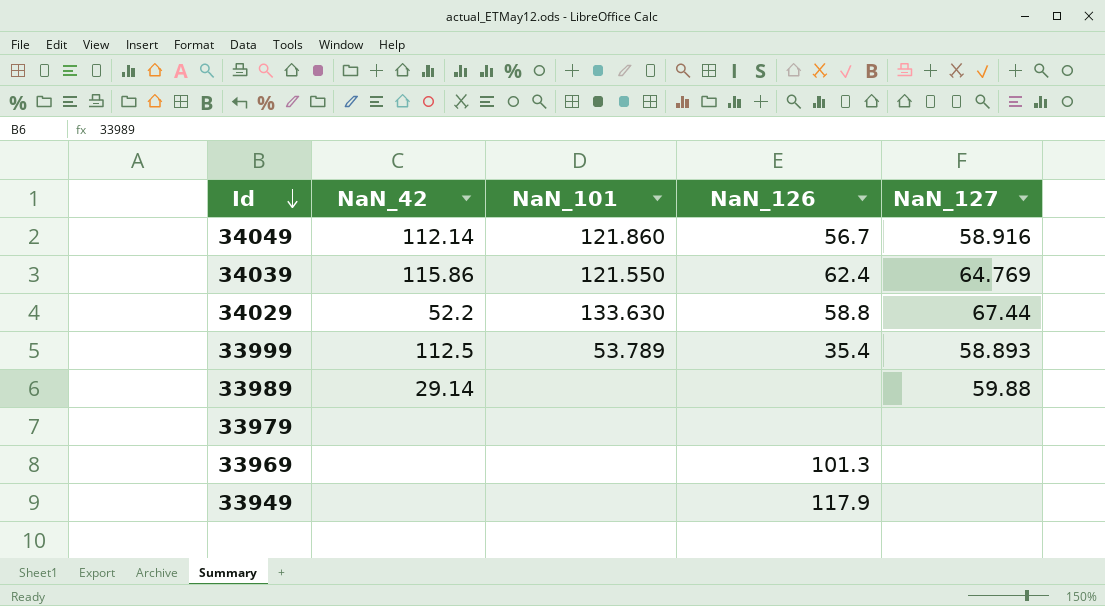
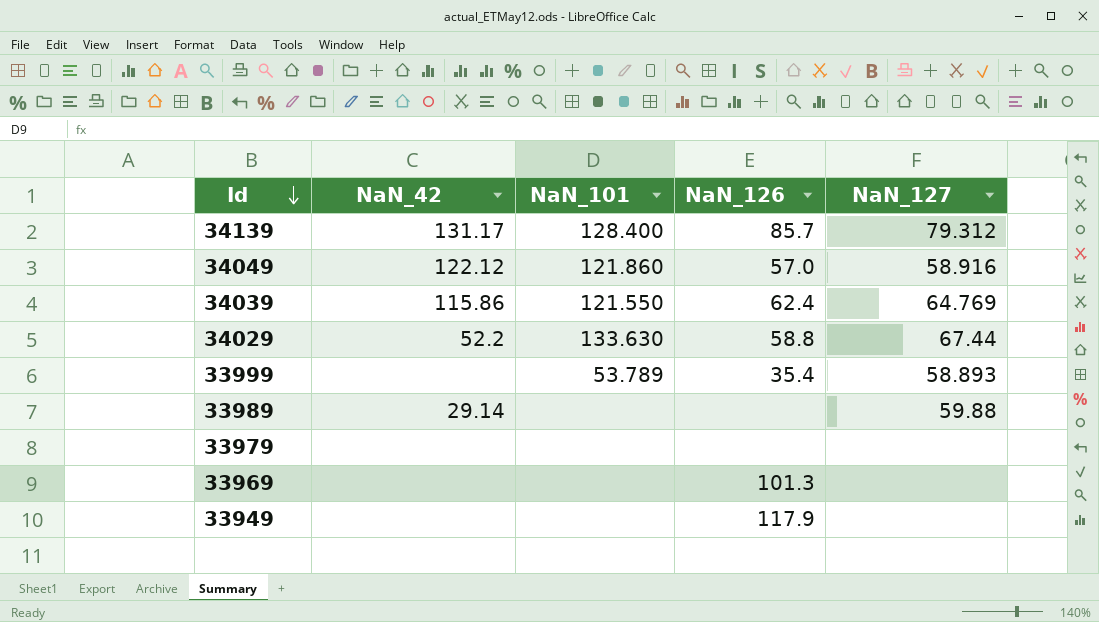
row 34139: none -> 131.17 | 128.400 | 85.7 | 79.312
34049 | NaN_42: 112.14 -> 122.12
34049 | NaN_126: 56.7 -> 57.0
33999 | NaN_42: 112.5 -> none

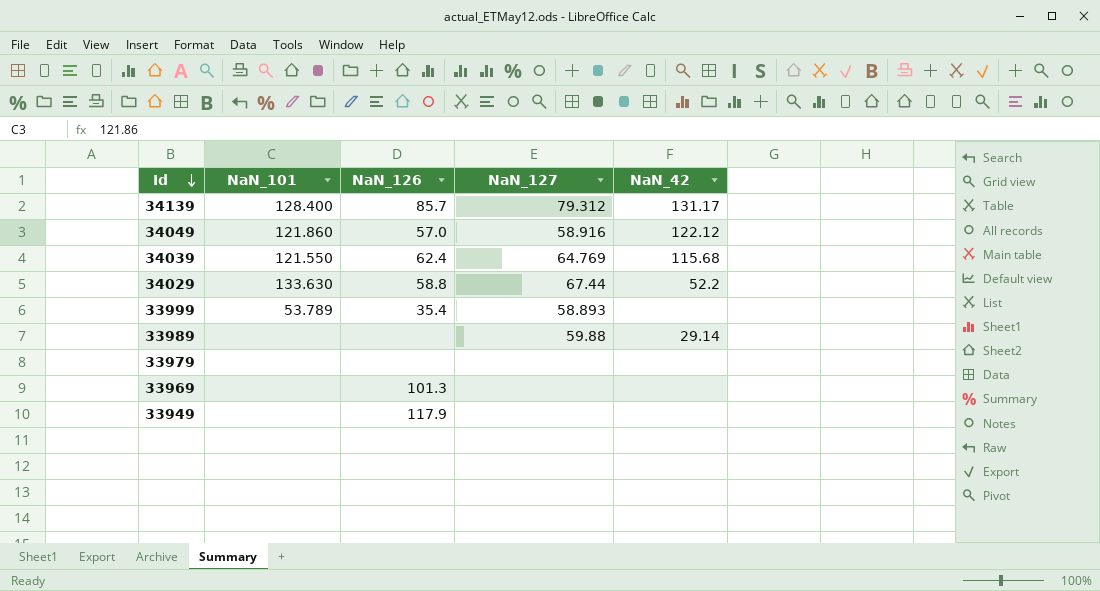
column NaN_42 | position: 2 -> 5
34039 | NaN_42: 115.86 -> 115.68

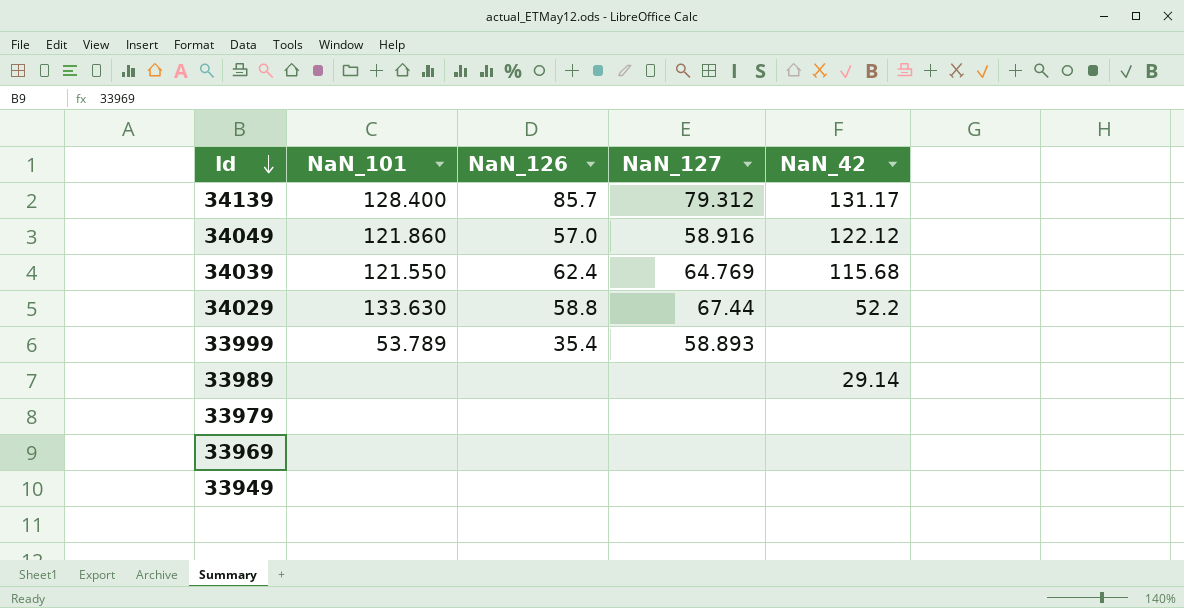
33989 | NaN_127: 59.88 -> none
33969 | NaN_126: 101.3 -> none
33949 | NaN_126: 117.9 -> none

